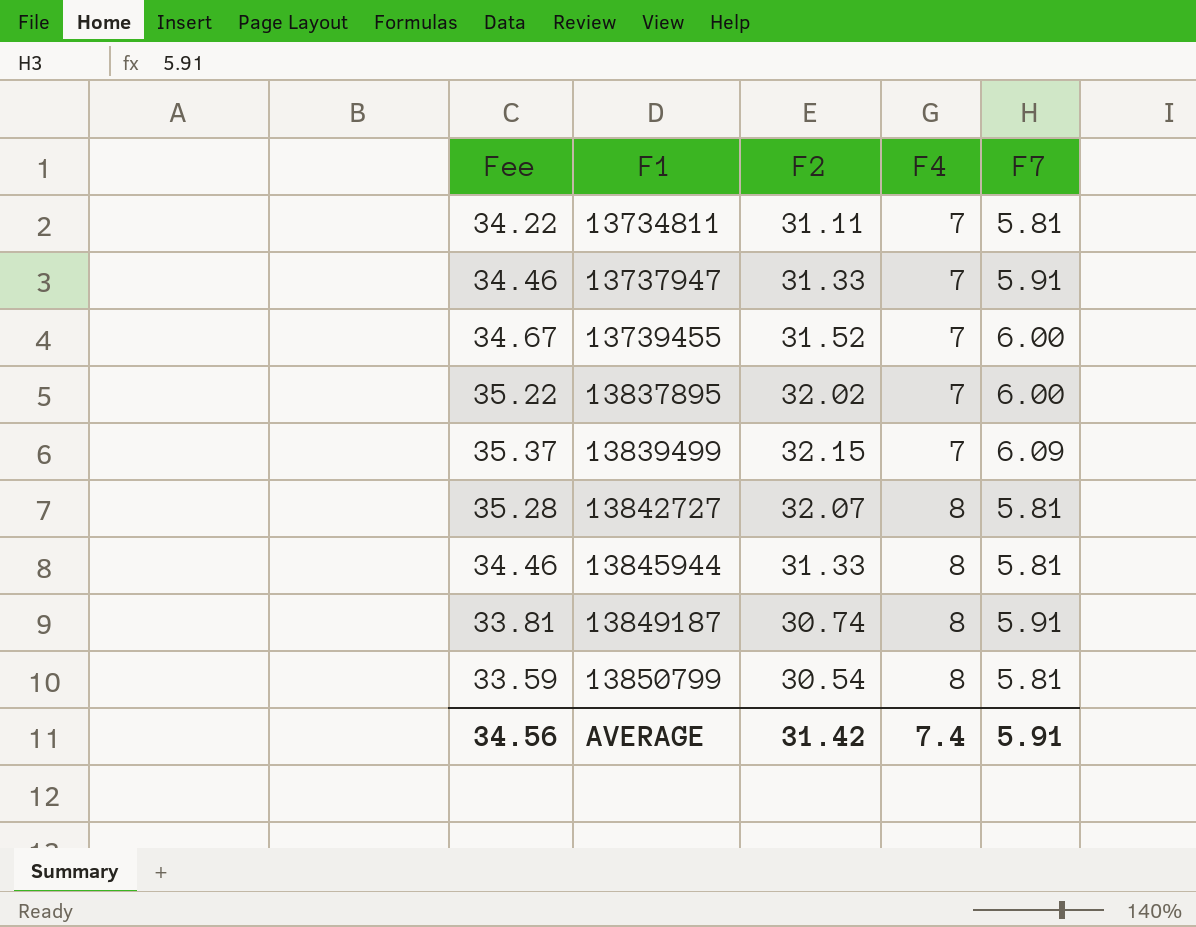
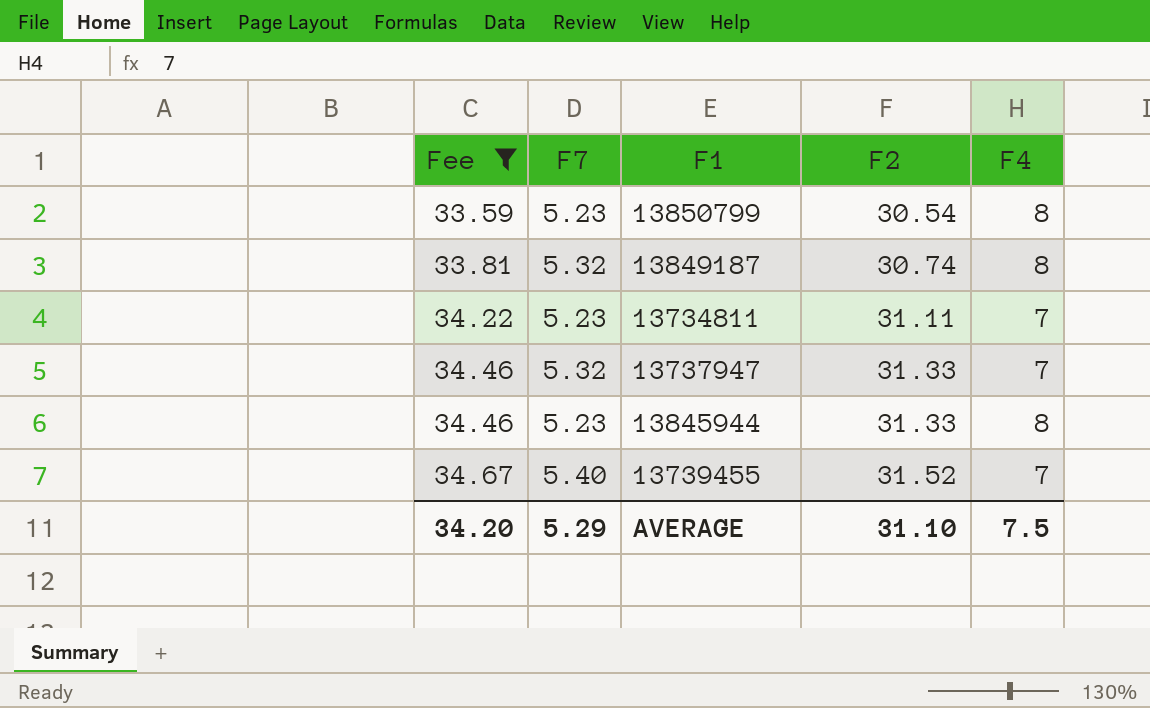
filter: none -> Fee <= 34.67
row order: F1 ascending -> Fee ascending
column F7 | position: 5 -> 2
13850799 | F7: 5.81 -> 5.23
13849187 | F7: 5.91 -> 5.32
13734811 | F7: 5.81 -> 5.23
13737947 | F7: 5.91 -> 5.32
13845944 | F7: 5.81 -> 5.23
13739455 | F7: 6.00 -> 5.40
AVERAGE | Fee: 34.56 -> 34.20
AVERAGE | F7: 5.91 -> 5.29
AVERAGE | F2: 31.42 -> 31.10
AVERAGE | F4: 7.4 -> 7.5

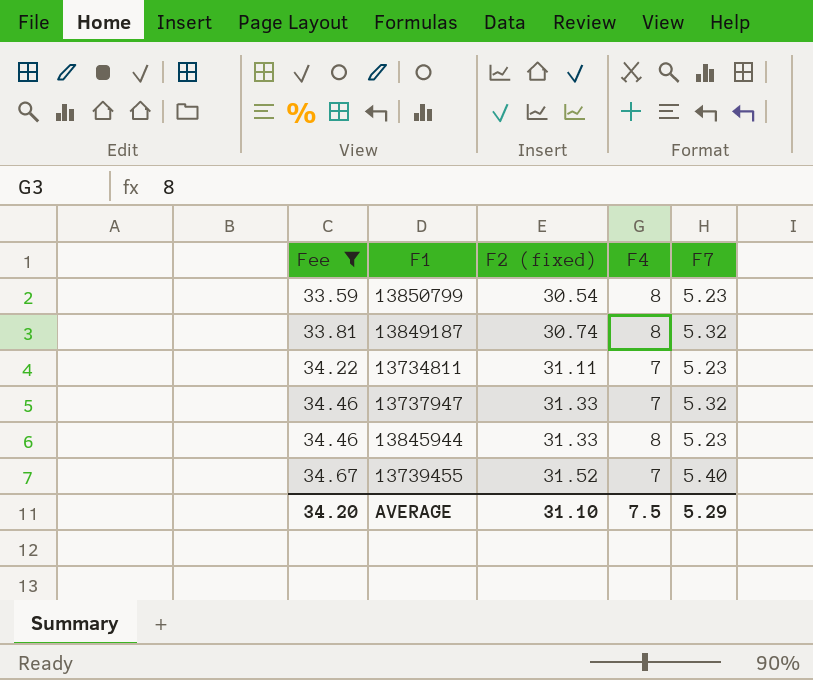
column name: F2 -> F2 (fixed)
column F7 | position: 2 -> 5

